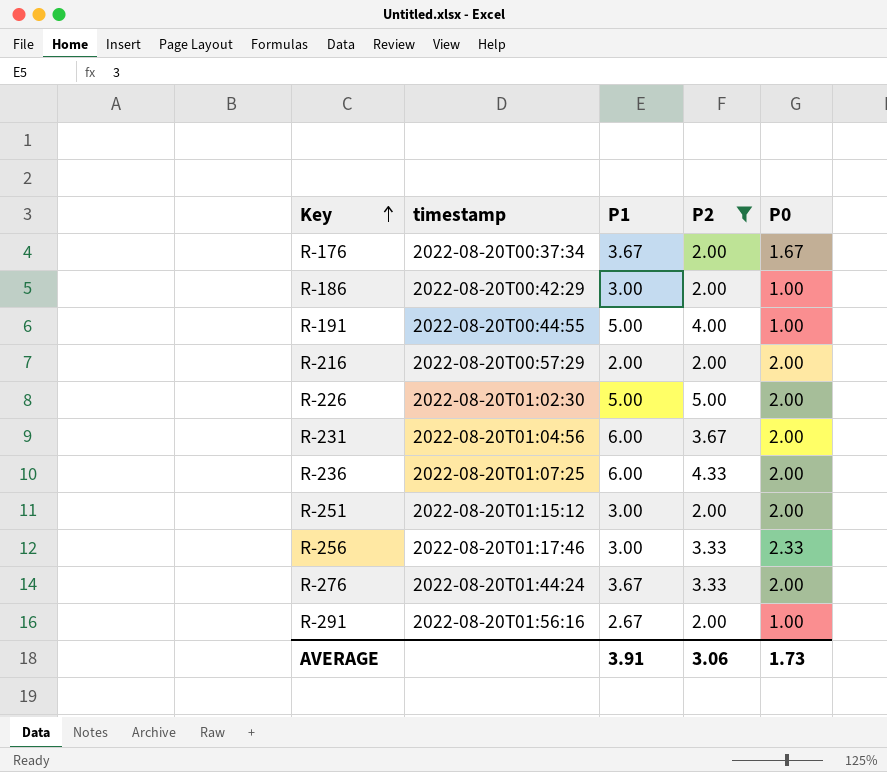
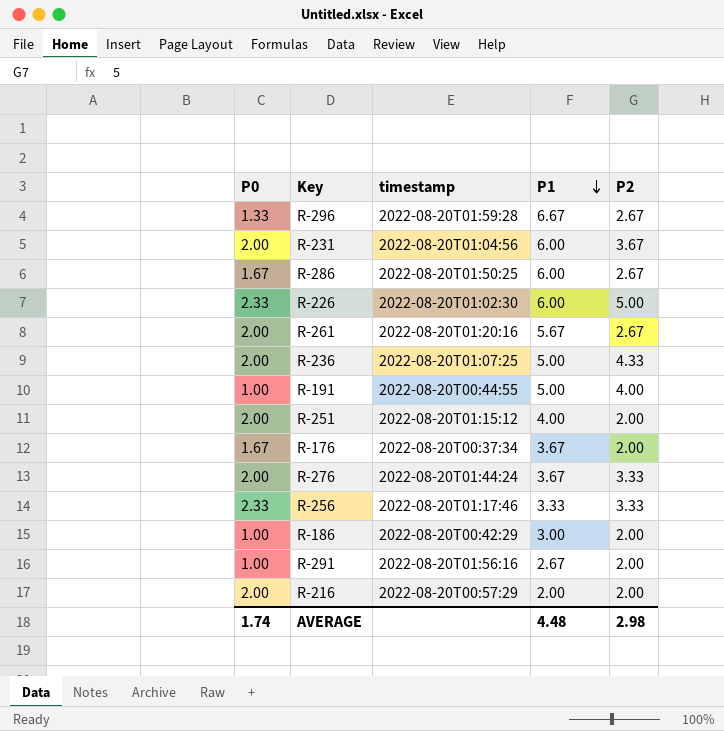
filter: P2 != 2.67 -> none
row order: Key ascending -> P1 descending
column P0 | position: 5 -> 1
R-226 | P0: 2.00 -> 2.33
R-226 | P1: 5.00 -> 6.00
R-236 | P1: 6.00 -> 5.00
R-251 | P1: 3.00 -> 4.00
R-256 | P1: 3.00 -> 3.33
AVERAGE | P0: 1.73 -> 1.74
AVERAGE | P1: 3.91 -> 4.48
AVERAGE | P2: 3.06 -> 2.98

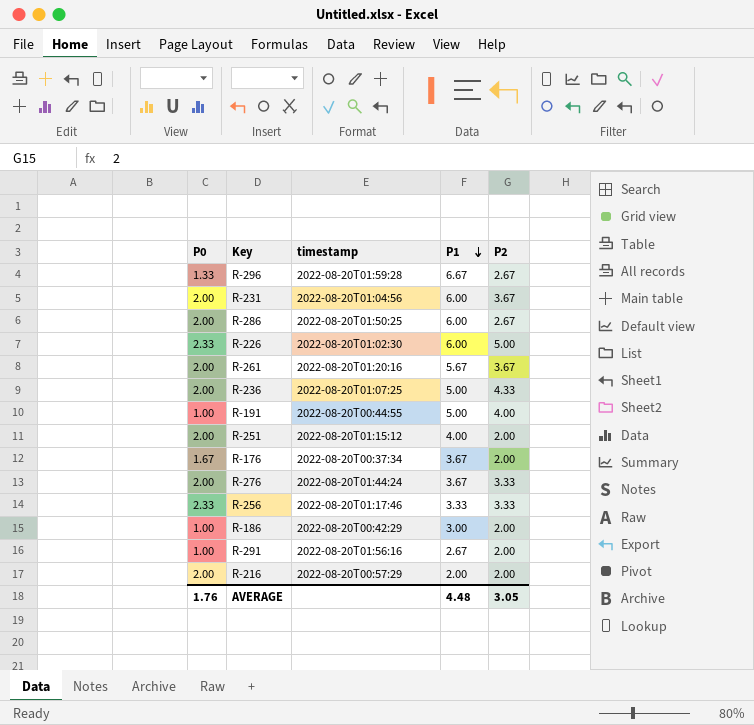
R-286 | P0: 1.67 -> 2.00
R-261 | P2: 2.67 -> 3.67
AVERAGE | P0: 1.74 -> 1.76
AVERAGE | P2: 2.98 -> 3.05

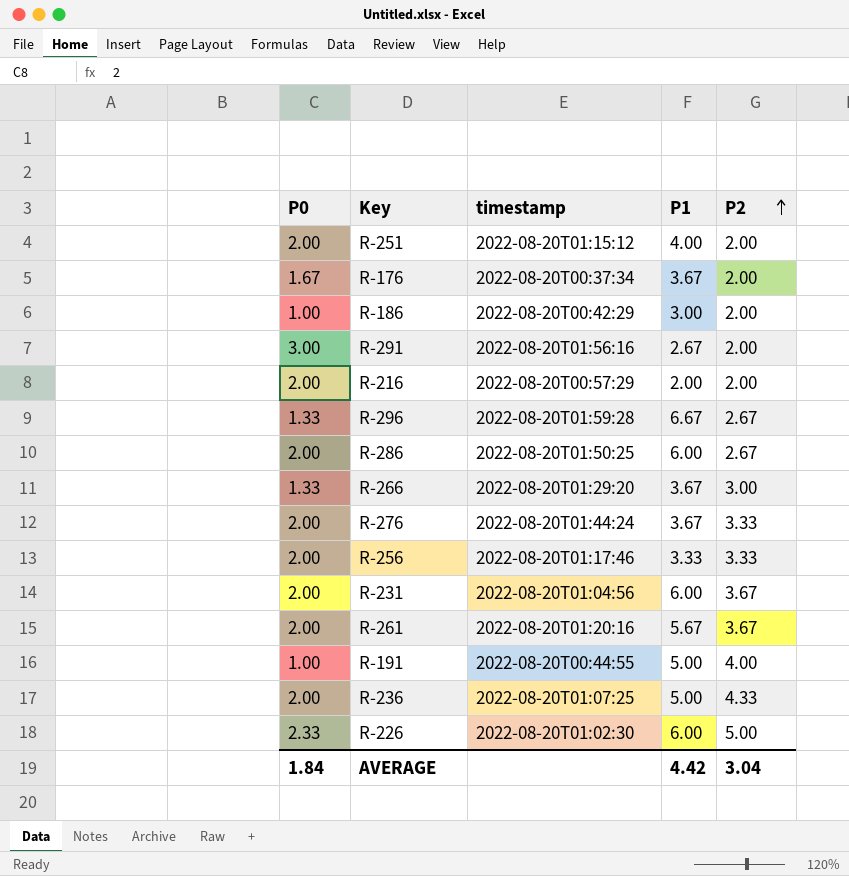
row order: P1 descending -> P2 ascending
R-291 | P0: 1.00 -> 3.00
row R-266: none -> 1.33 | 2022-08-20T01:29:20 | 3.67 | 3.00
R-256 | P0: 2.33 -> 2.00
AVERAGE | P0: 1.76 -> 1.84
AVERAGE | P1: 4.48 -> 4.42
AVERAGE | P2: 3.05 -> 3.04

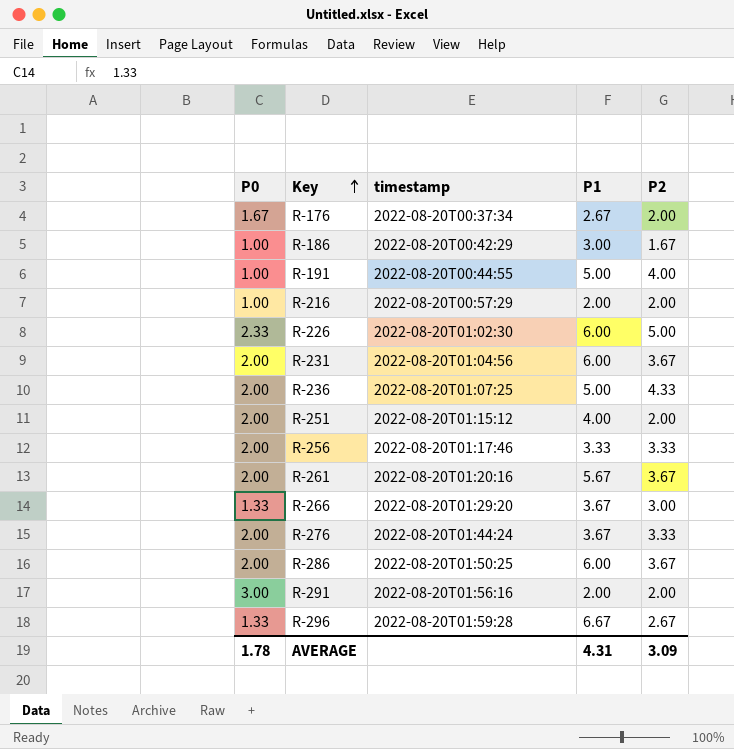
row order: P2 ascending -> Key ascending
R-176 | P1: 3.67 -> 2.67
R-186 | P2: 2.00 -> 1.67
R-216 | P0: 2.00 -> 1.00
R-286 | P2: 2.67 -> 3.67
R-291 | P1: 2.67 -> 2.00
AVERAGE | P0: 1.84 -> 1.78
AVERAGE | P1: 4.42 -> 4.31
AVERAGE | P2: 3.04 -> 3.09

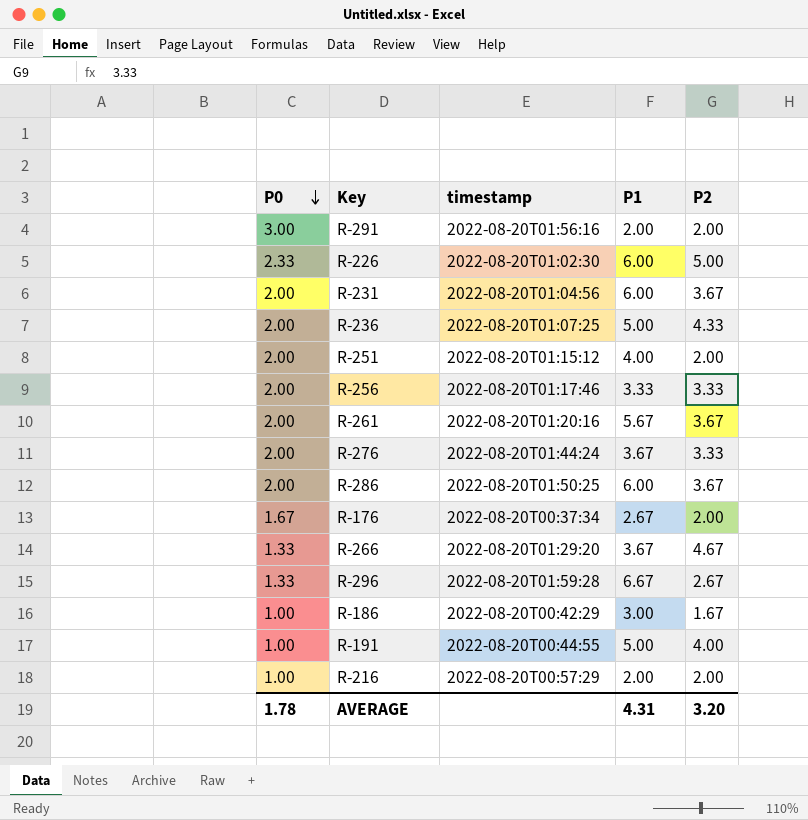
row order: Key ascending -> P0 descending
R-266 | P2: 3.00 -> 4.67
AVERAGE | P2: 3.09 -> 3.20

